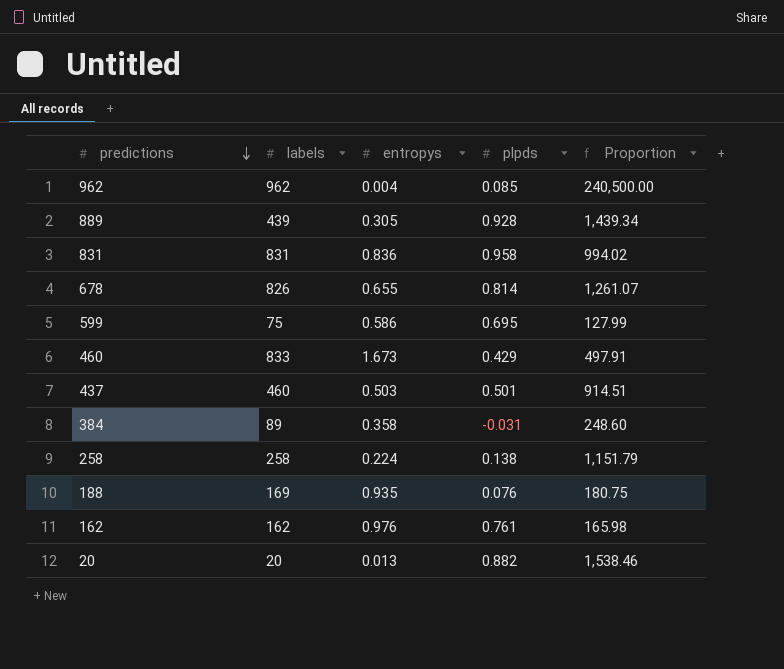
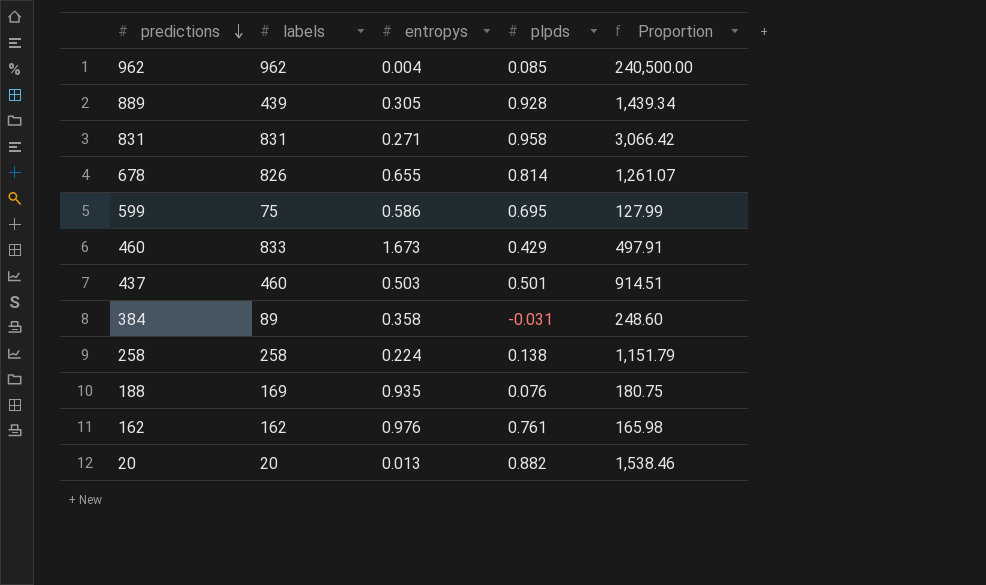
831 | entropys: 0.836 -> 0.271
831 | Proportion: 994.02 -> 3,066.42

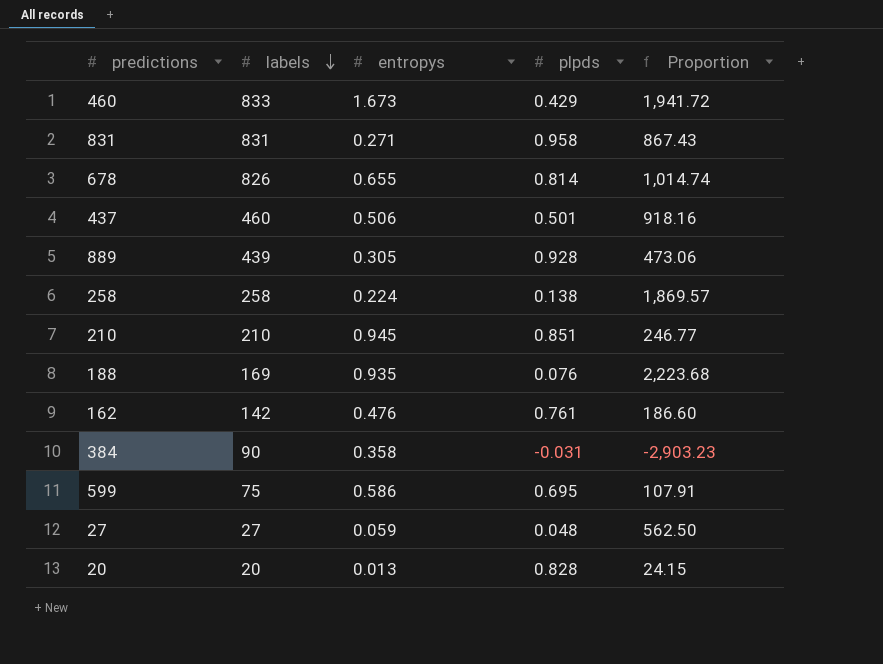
row order: predictions descending -> labels descending
column Proportion | formula: [labels] / [entropys] -> [labels] / [plpds]
row 962: 962 | 0.004 | 0.085 | 240,500.00 -> none
437 | entropys: 0.503 -> 0.506
row 210: none -> 210 | 0.945 | 0.851 | 246.77
162 | labels: 162 -> 142
162 | entropys: 0.976 -> 0.476
384 | labels: 89 -> 90
row 27: none -> 27 | 0.059 | 0.048 | 562.50
20 | plpds: 0.882 -> 0.828

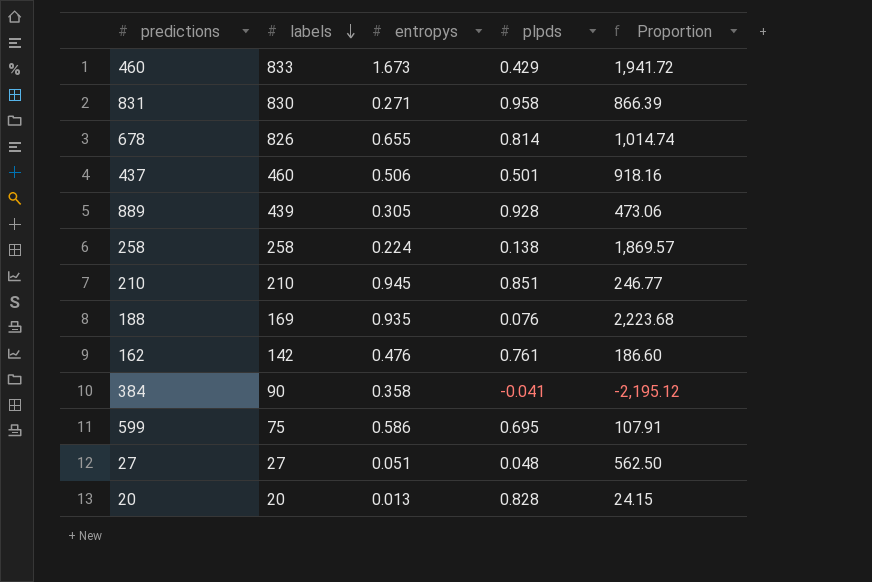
831 | labels: 831 -> 830
831 | Proportion: 867.43 -> 866.39
384 | plpds: -0.031 -> -0.041
384 | Proportion: -2,903.23 -> -2,195.12
27 | entropys: 0.059 -> 0.051

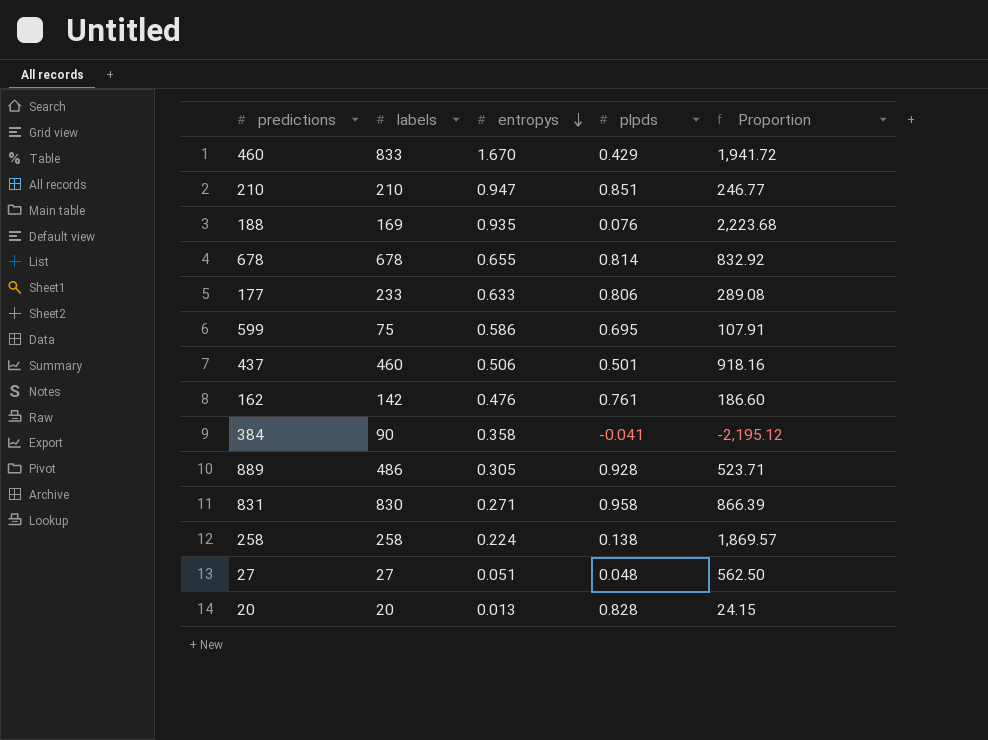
row order: labels descending -> entropys descending
460 | entropys: 1.673 -> 1.670
210 | entropys: 0.945 -> 0.947
678 | labels: 826 -> 678
678 | Proportion: 1,014.74 -> 832.92
row 177: none -> 233 | 0.633 | 0.806 | 289.08
889 | labels: 439 -> 486
889 | Proportion: 473.06 -> 523.71

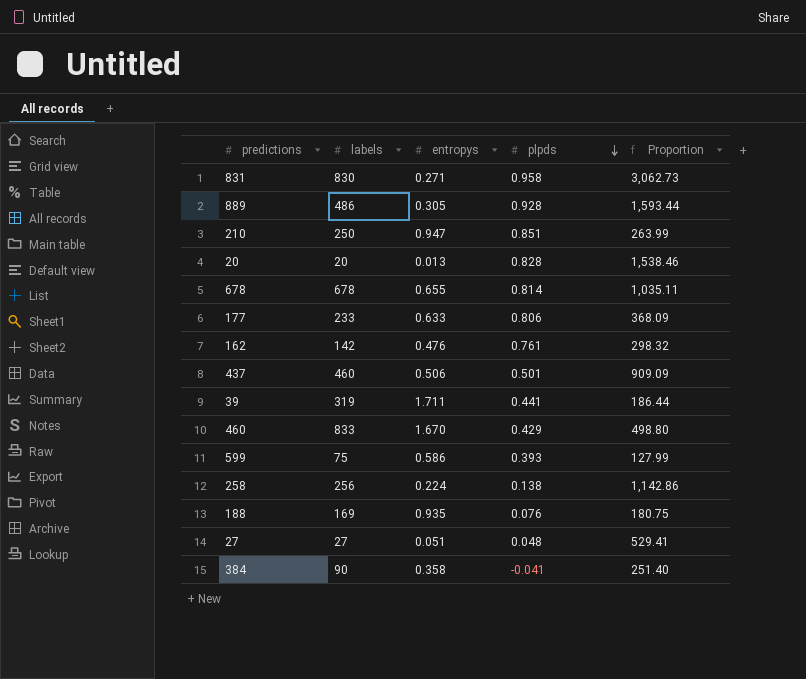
row order: entropys descending -> plpds descending
column Proportion | formula: [labels] / [plpds] -> [labels] / [entropys]
210 | labels: 210 -> 250
row 39: none -> 319 | 1.711 | 0.441 | 186.44
599 | plpds: 0.695 -> 0.393
258 | labels: 258 -> 256

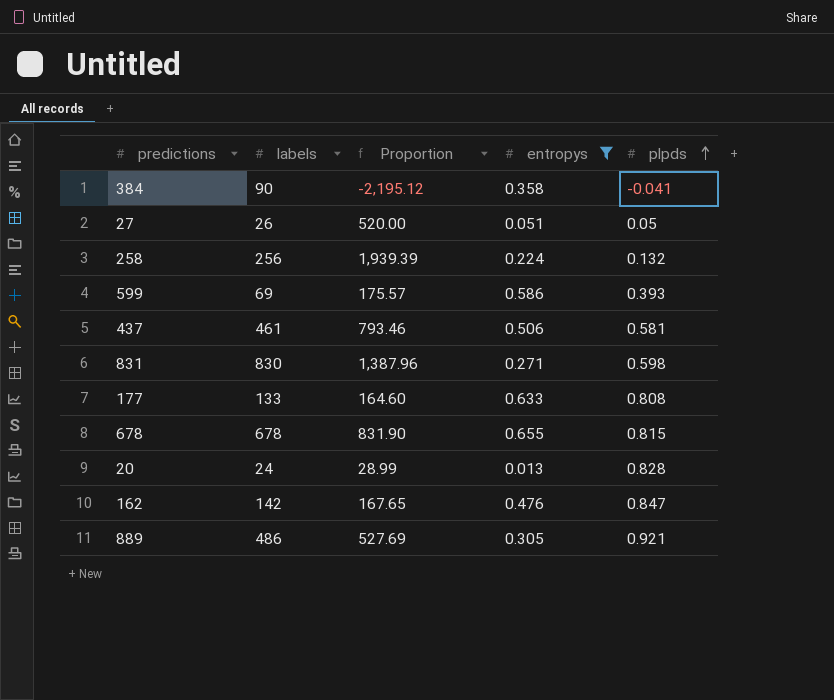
filter: none -> entropys <= 0.655
row order: plpds descending -> plpds ascending
column Proportion | formula: [labels] / [entropys] -> [labels] / [plpds]
column Proportion | position: 5 -> 3
27 | labels: 27 -> 26
27 | plpds: 0.048 -> 0.05
258 | plpds: 0.138 -> 0.132
599 | labels: 75 -> 69
437 | labels: 460 -> 461
437 | plpds: 0.501 -> 0.581
831 | plpds: 0.958 -> 0.598
177 | labels: 233 -> 133
177 | plpds: 0.806 -> 0.808
678 | plpds: 0.814 -> 0.815
20 | labels: 20 -> 24
162 | plpds: 0.761 -> 0.847
889 | plpds: 0.928 -> 0.921

